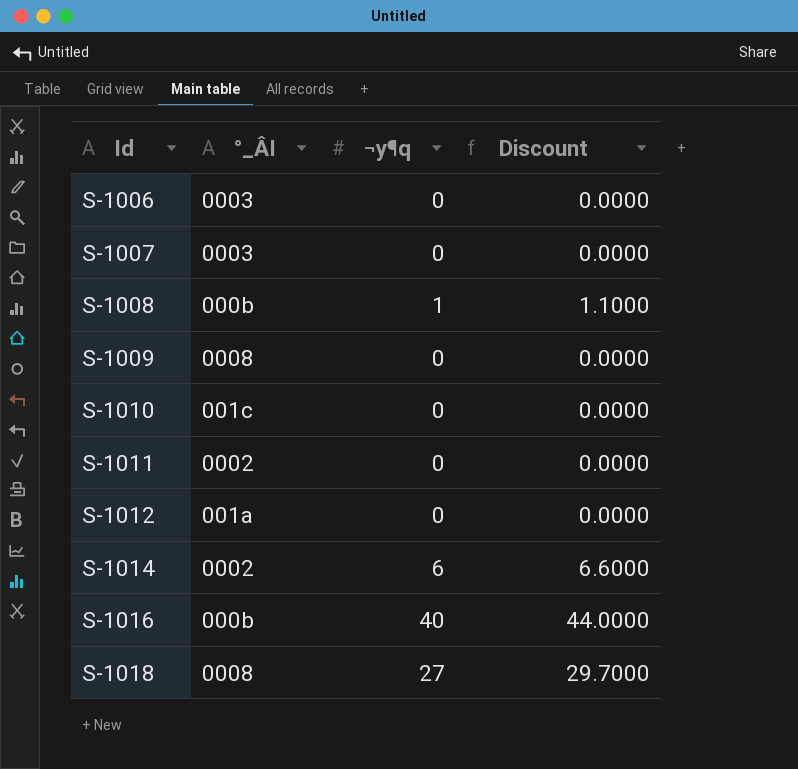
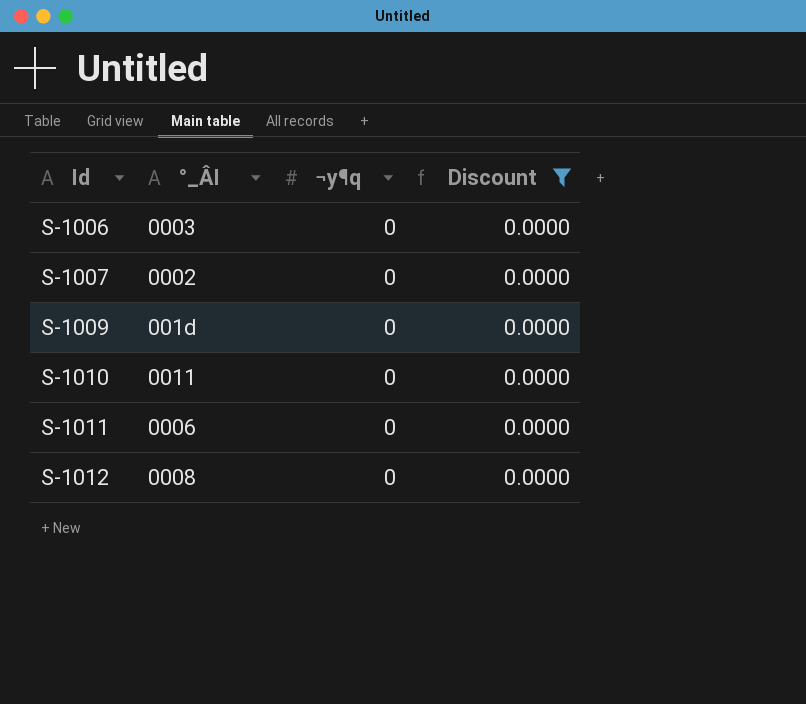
filter: none -> Discount = 0.0000
S-1007 | °_ÂI: 0003 -> 0002
S-1009 | °_ÂI: 0008 -> 001d
S-1010 | °_ÂI: 001c -> 0011
S-1011 | °_ÂI: 0002 -> 0006
S-1012 | °_ÂI: 001a -> 0008

